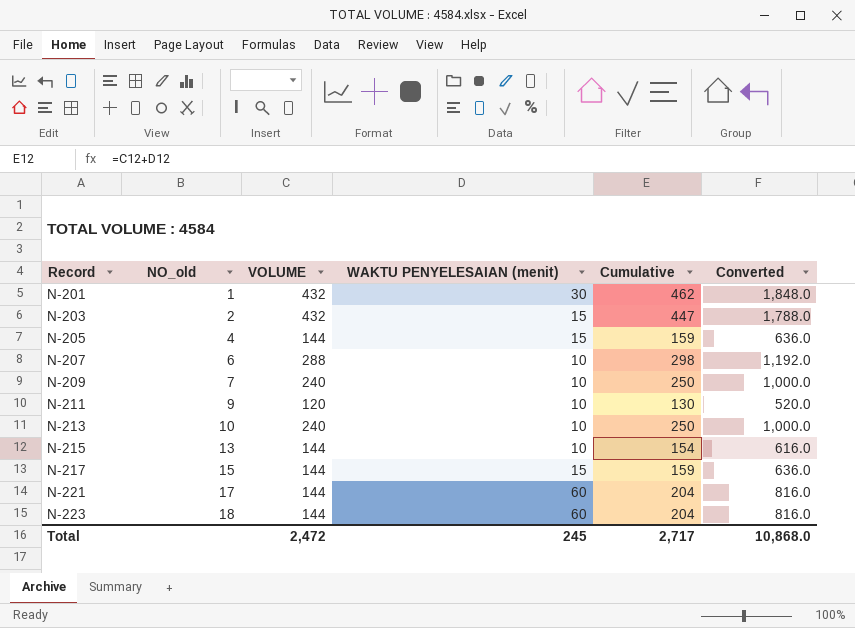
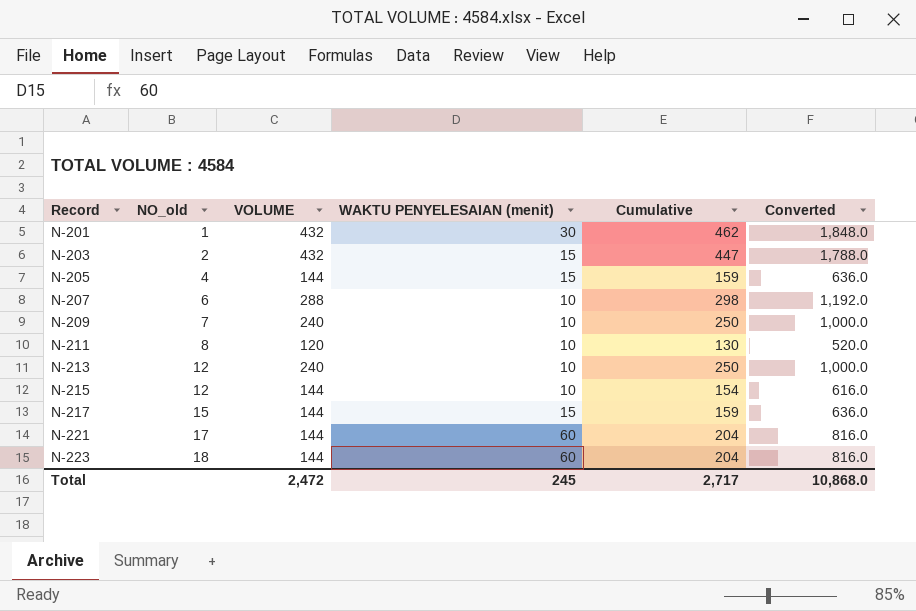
N-211 | NO_old: 9 -> 8
N-213 | NO_old: 10 -> 12
N-215 | NO_old: 13 -> 12

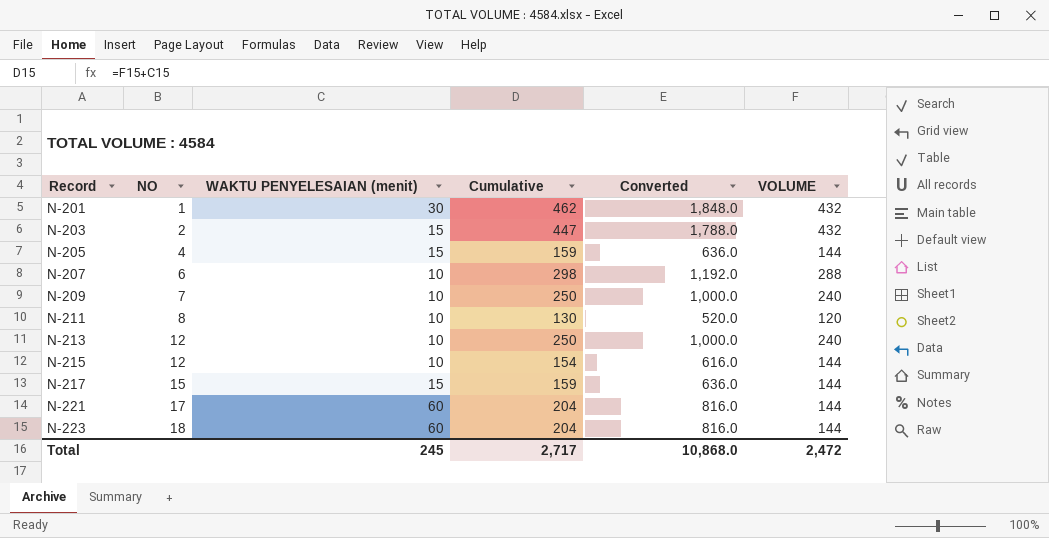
column name: NO_old -> NO
column VOLUME | position: 3 -> 6

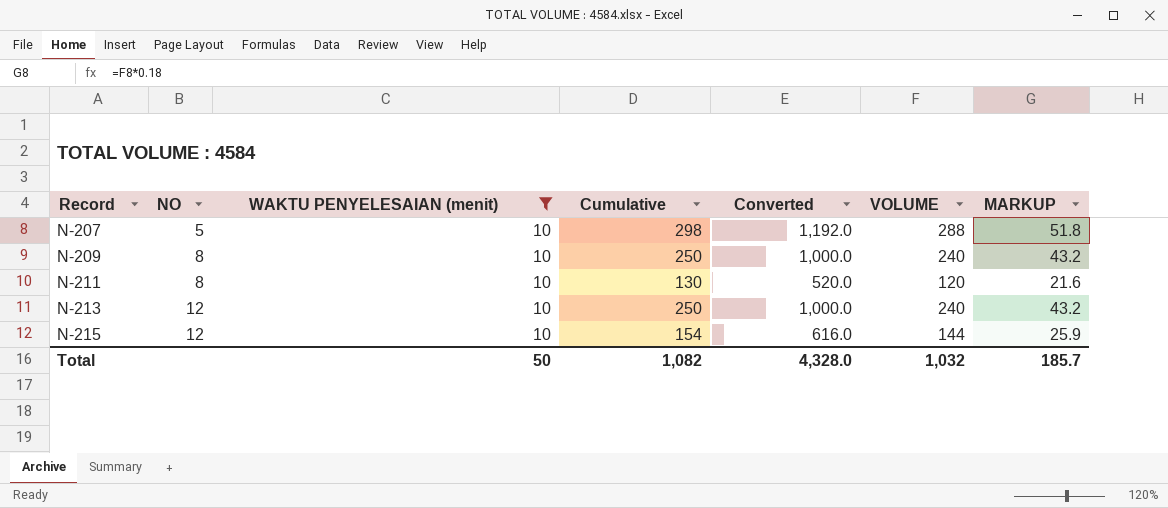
filter: none -> WAKTU PENYELESAIAN (menit) = 10
column MARKUP | formula: none -> [VOLUME] * 0.18
N-207 | NO: 6 -> 5
N-209 | NO: 7 -> 8
Total | WAKTU PENYELESAIAN (menit): 245 -> 50
Total | Cumulative: 2,717 -> 1,082
Total | Converted: 10,868.0 -> 4,328.0
Total | VOLUME: 2,472 -> 1,032

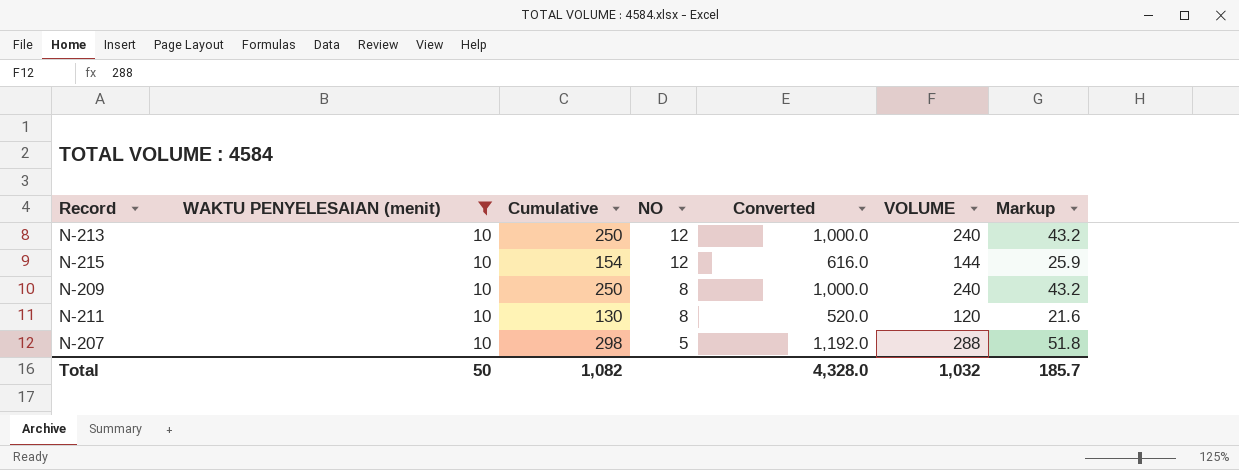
row order: Record ascending -> NO descending
column NO | position: 2 -> 4
column name: MARKUP -> Markup

